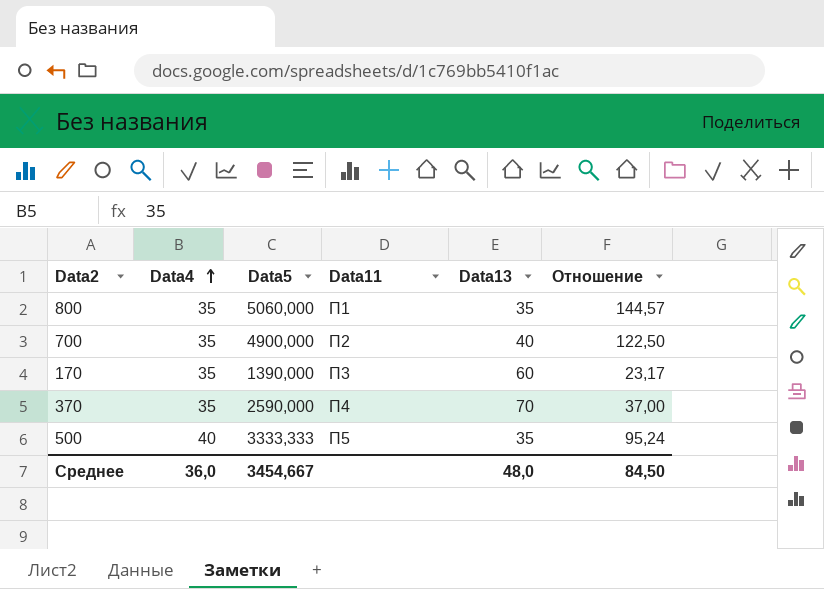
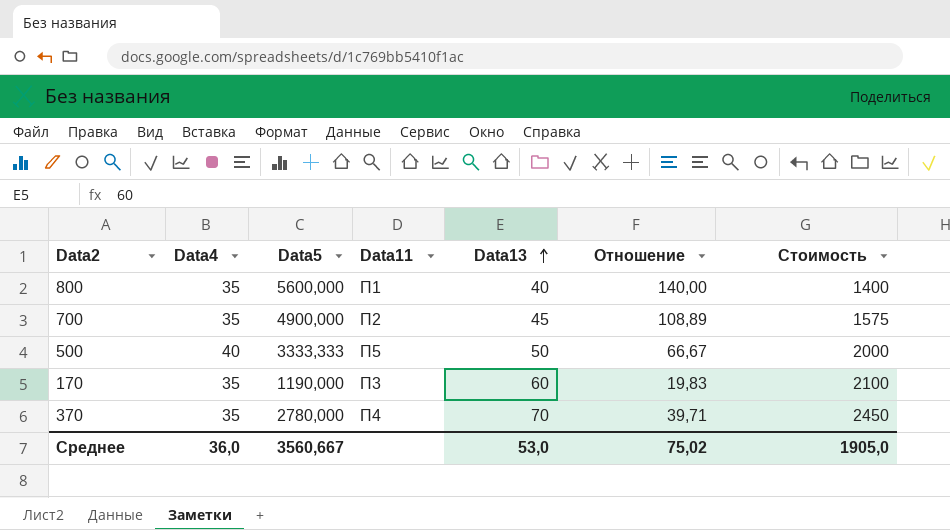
row order: Data4 ascending -> Data13 ascending
column Стоимость | formula: none -> [Data4] * [Data13]
800 | Data5: 5060,000 -> 5600,000
800 | Data13: 35 -> 40
800 | Отношение: 144,57 -> 140,00
700 | Data13: 40 -> 45
700 | Отношение: 122,50 -> 108,89
500 | Data13: 35 -> 50
500 | Отношение: 95,24 -> 66,67
170 | Data5: 1390,000 -> 1190,000
170 | Отношение: 23,17 -> 19,83
370 | Data5: 2590,000 -> 2780,000
370 | Отношение: 37,00 -> 39,71
Среднее | Data5: 3454,667 -> 3560,667
Среднее | Data13: 48,0 -> 53,0
Среднее | Отношение: 84,50 -> 75,02

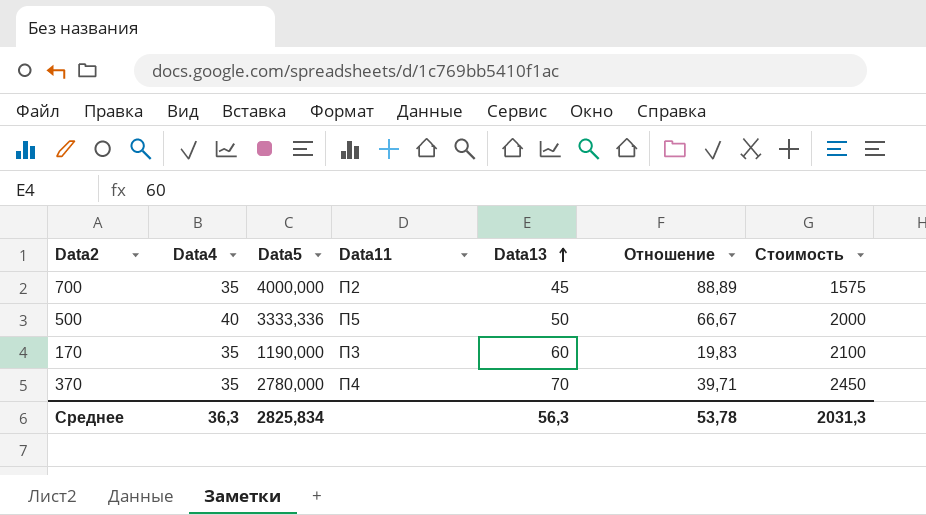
row 800: 35 | 5600,000 | П1 | 40 | 140,00 | 1400 -> none
700 | Data5: 4900,000 -> 4000,000
700 | Отношение: 108,89 -> 88,89
500 | Data5: 3333,333 -> 3333,336
Среднее | Data4: 36,0 -> 36,3
Среднее | Data5: 3560,667 -> 2825,834
Среднее | Data13: 53,0 -> 56,3
Среднее | Отношение: 75,02 -> 53,78
Среднее | Стоимость: 1905,0 -> 2031,3

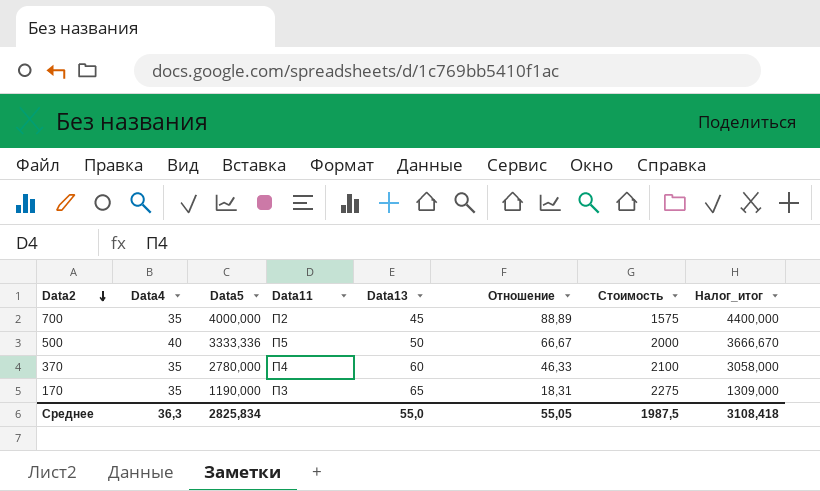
row order: Data13 ascending -> Data2 descending
column Налог_итог | formula: none -> [Data5] * 1,1
370 | Data13: 70 -> 60
370 | Отношение: 39,71 -> 46,33
370 | Стоимость: 2450 -> 2100
170 | Data13: 60 -> 65
170 | Отношение: 19,83 -> 18,31
170 | Стоимость: 2100 -> 2275
Среднее | Data13: 56,3 -> 55,0
Среднее | Отношение: 53,78 -> 55,05
Среднее | Стоимость: 2031,3 -> 1987,5

